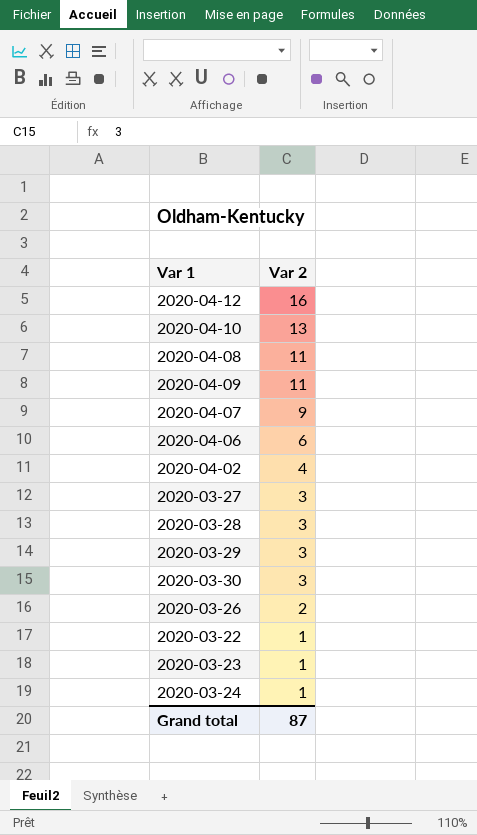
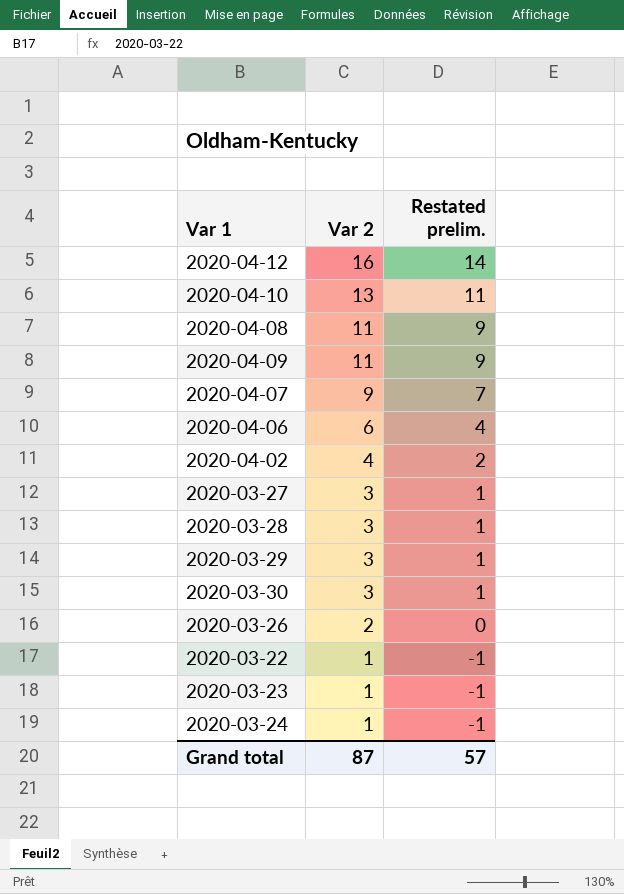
column Restated prelim. | formula: none -> [Var 2] - 2

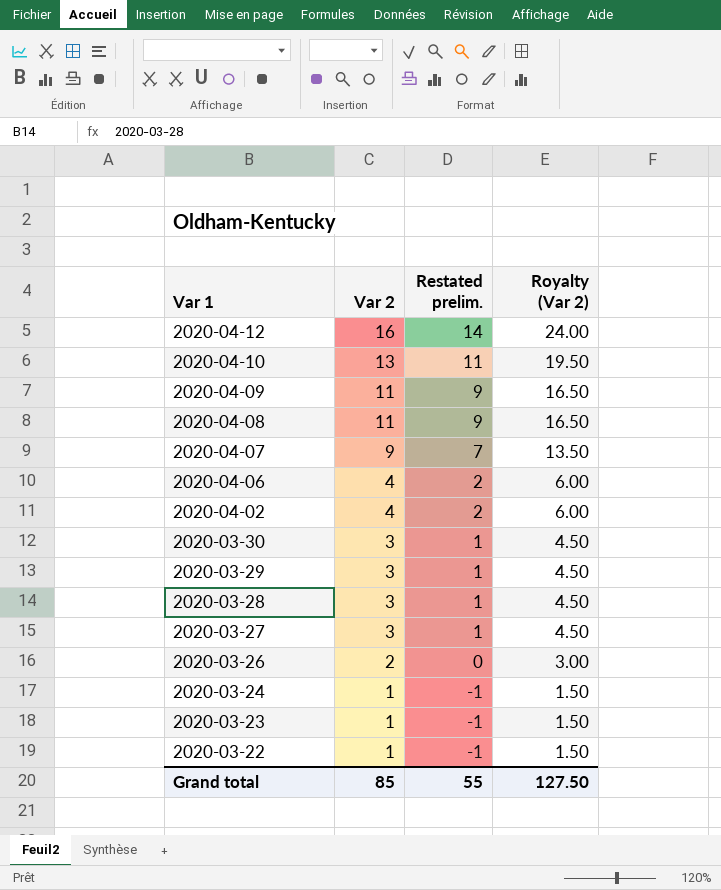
row order: Var 2 descending -> Var 1 descending
column Royalty (Var 2) | formula: none -> [Var 2] * 1.5
2020-04-06 | Var 2: 6 -> 4
2020-04-06 | Restated prelim.: 4 -> 2
Grand total | Var 2: 87 -> 85
Grand total | Restated prelim.: 57 -> 55

